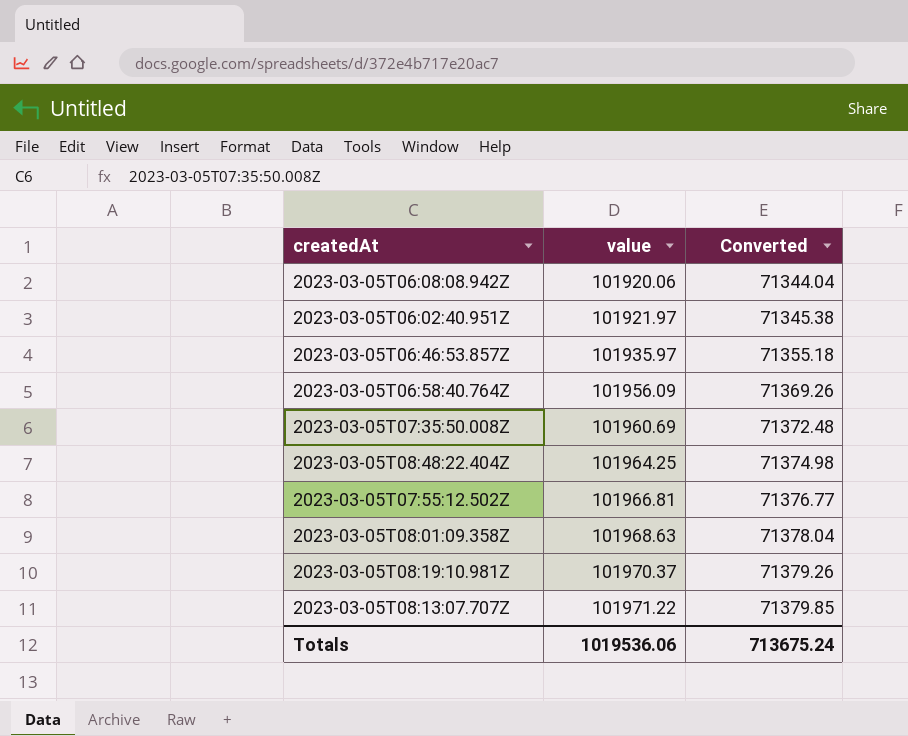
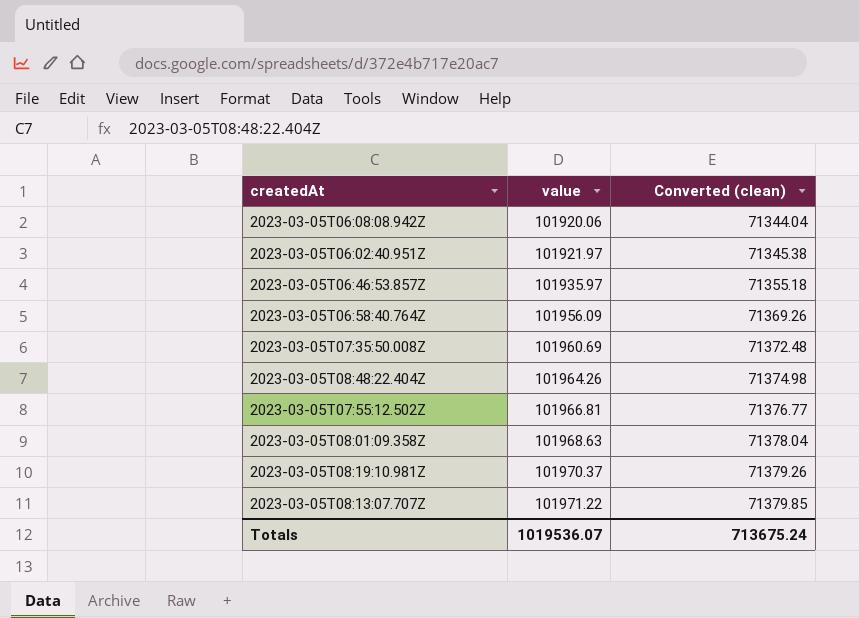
column name: Converted -> Converted (clean)
2023-03-05T08:48:22.404Z | value: 101964.25 -> 101964.26
Totals | value: 1019536.06 -> 1019536.07

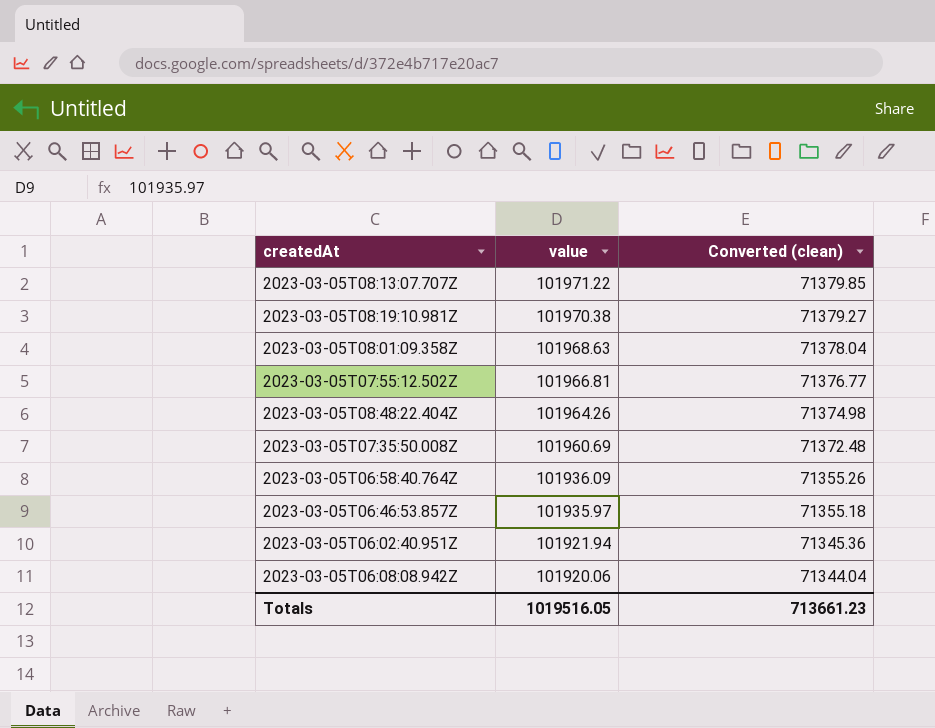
row order: value ascending -> value descending
2023-03-05T08:19:10.981Z | value: 101970.37 -> 101970.38
2023-03-05T08:19:10.981Z | Converted (clean): 71379.26 -> 71379.27
2023-03-05T06:58:40.764Z | value: 101956.09 -> 101936.09
2023-03-05T06:58:40.764Z | Converted (clean): 71369.26 -> 71355.26
2023-03-05T06:02:40.951Z | value: 101921.97 -> 101921.94
2023-03-05T06:02:40.951Z | Converted (clean): 71345.38 -> 71345.36
Totals | value: 1019536.07 -> 1019516.05
Totals | Converted (clean): 713675.24 -> 713661.23

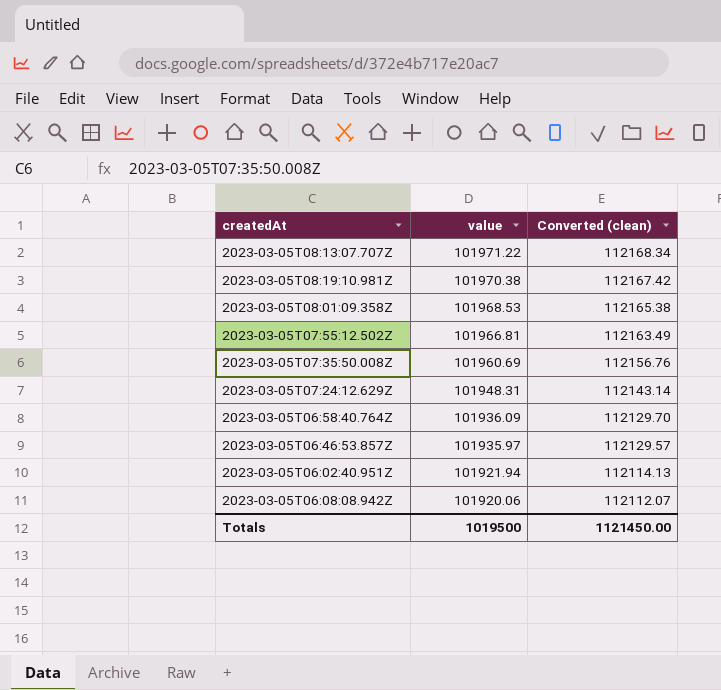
column Converted (clean) | formula: [value] * 0.7 -> [value] * 1.1
row 2023-03-05T08:48:22.404Z: 101964.26 | 71374.98 -> none
2023-03-05T08:01:09.358Z | value: 101968.63 -> 101968.53
row 2023-03-05T07:24:12.629Z: none -> 101948.31 | 112143.14
Totals | value: 1019516.05 -> 1019500
Totals | Converted (clean): 713661.23 -> 1121450.00

